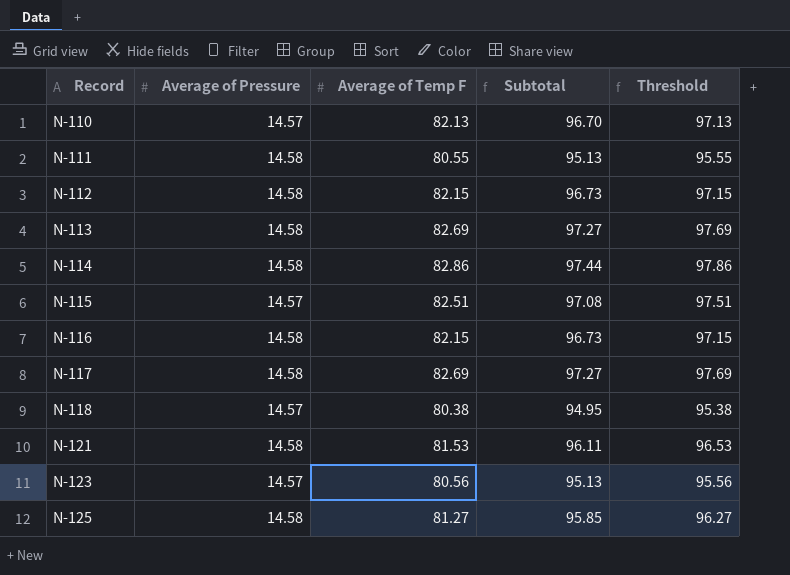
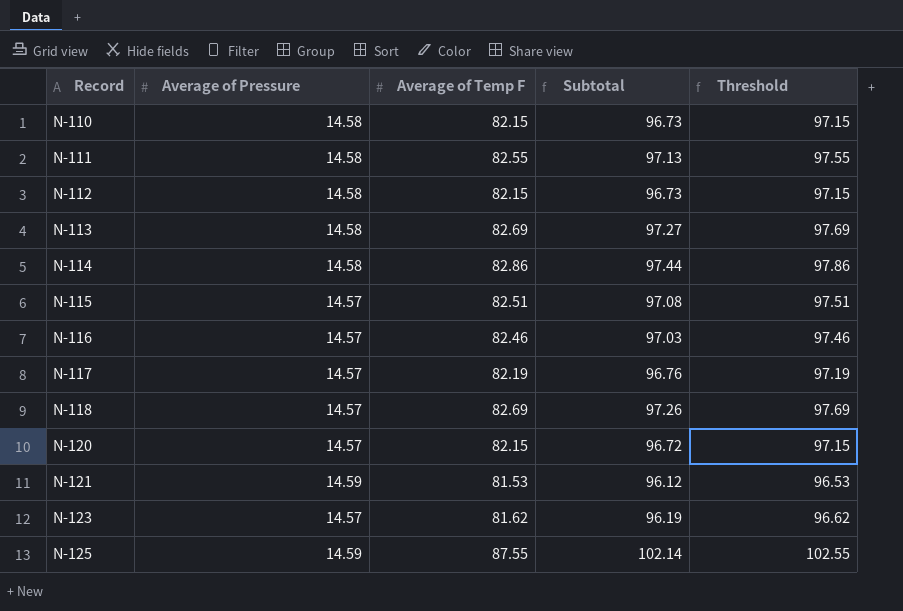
N-110 | Average of Pressure: 14.57 -> 14.58
N-110 | Average of Temp F: 82.13 -> 82.15
N-110 | Subtotal: 96.70 -> 96.73
N-110 | Threshold: 97.13 -> 97.15
N-111 | Average of Temp F: 80.55 -> 82.55
N-111 | Subtotal: 95.13 -> 97.13
N-111 | Threshold: 95.55 -> 97.55
N-116 | Average of Pressure: 14.58 -> 14.57
N-116 | Average of Temp F: 82.15 -> 82.46
N-116 | Subtotal: 96.73 -> 97.03
N-116 | Threshold: 97.15 -> 97.46
N-117 | Average of Pressure: 14.58 -> 14.57
N-117 | Average of Temp F: 82.69 -> 82.19
N-117 | Subtotal: 97.27 -> 96.76
N-117 | Threshold: 97.69 -> 97.19
N-118 | Average of Temp F: 80.38 -> 82.69
N-118 | Subtotal: 94.95 -> 97.26
N-118 | Threshold: 95.38 -> 97.69
row N-120: none -> 14.57 | 82.15 | 96.72 | 97.15
N-121 | Average of Pressure: 14.58 -> 14.59
N-121 | Subtotal: 96.11 -> 96.12
N-123 | Average of Temp F: 80.56 -> 81.62
N-123 | Subtotal: 95.13 -> 96.19
N-123 | Threshold: 95.56 -> 96.62
N-125 | Average of Pressure: 14.58 -> 14.59
N-125 | Average of Temp F: 81.27 -> 87.55
N-125 | Subtotal: 95.85 -> 102.14
N-125 | Threshold: 96.27 -> 102.55

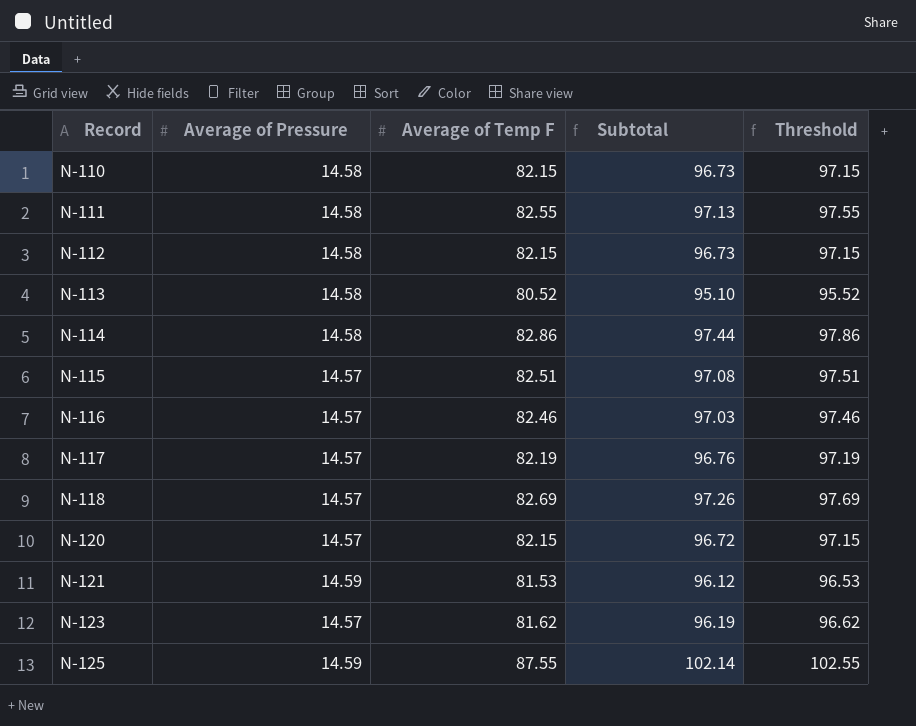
N-113 | Average of Temp F: 82.69 -> 80.52
N-113 | Subtotal: 97.27 -> 95.10
N-113 | Threshold: 97.69 -> 95.52

